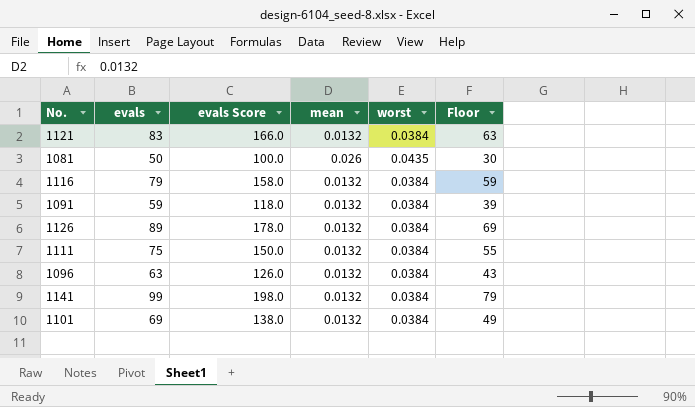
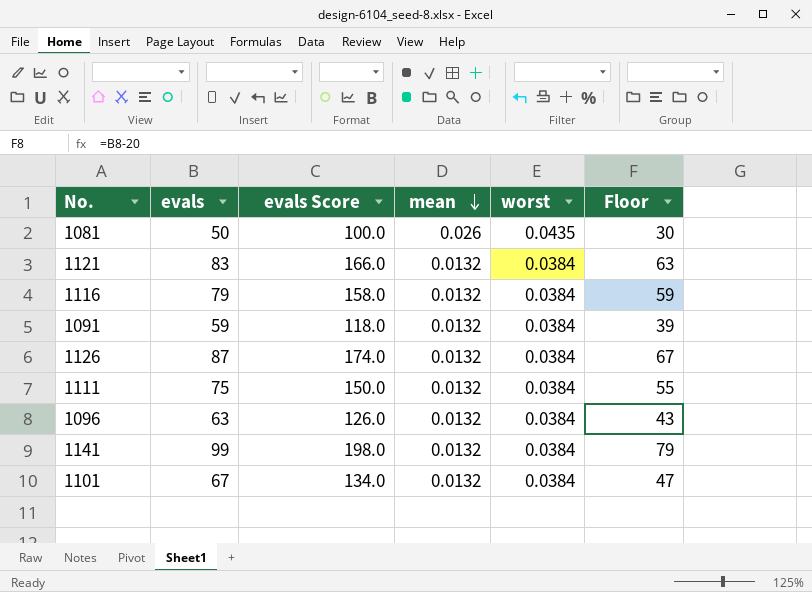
row order: none -> mean descending
1126 | evals: 89 -> 87
1126 | evals Score: 178.0 -> 174.0
1126 | Floor: 69 -> 67
1101 | evals: 69 -> 67
1101 | evals Score: 138.0 -> 134.0
1101 | Floor: 49 -> 47

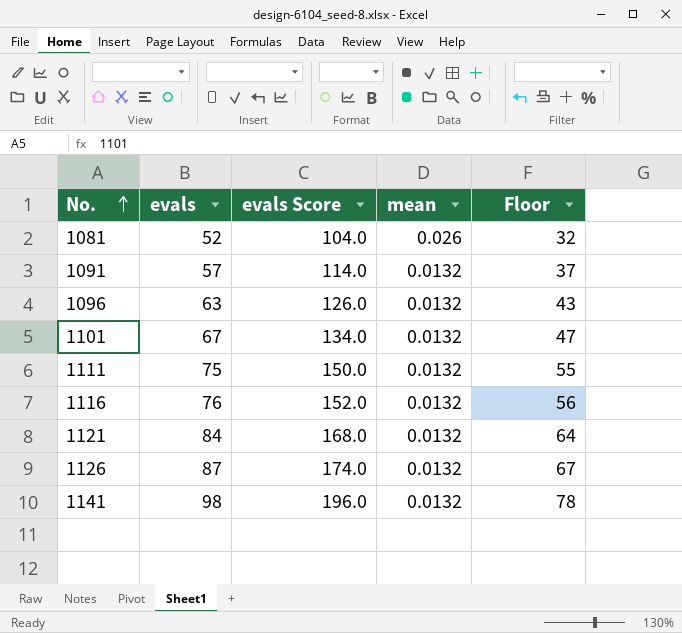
row order: mean descending -> No. ascending
column worst | position: 5 -> none
1081 | evals: 50 -> 52
1081 | evals Score: 100.0 -> 104.0
1081 | Floor: 30 -> 32
1091 | evals: 59 -> 57
1091 | evals Score: 118.0 -> 114.0
1091 | Floor: 39 -> 37
1116 | evals: 79 -> 76
1116 | evals Score: 158.0 -> 152.0
1116 | Floor: 59 -> 56
1121 | evals: 83 -> 84
1121 | evals Score: 166.0 -> 168.0
1121 | Floor: 63 -> 64
1141 | evals: 99 -> 98
1141 | evals Score: 198.0 -> 196.0
1141 | Floor: 79 -> 78

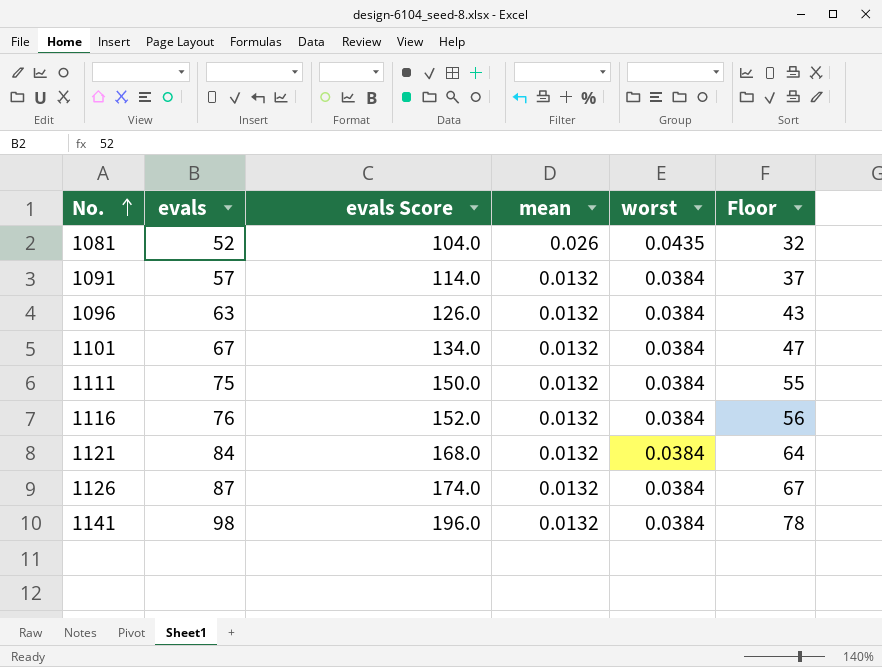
column worst | position: none -> 5

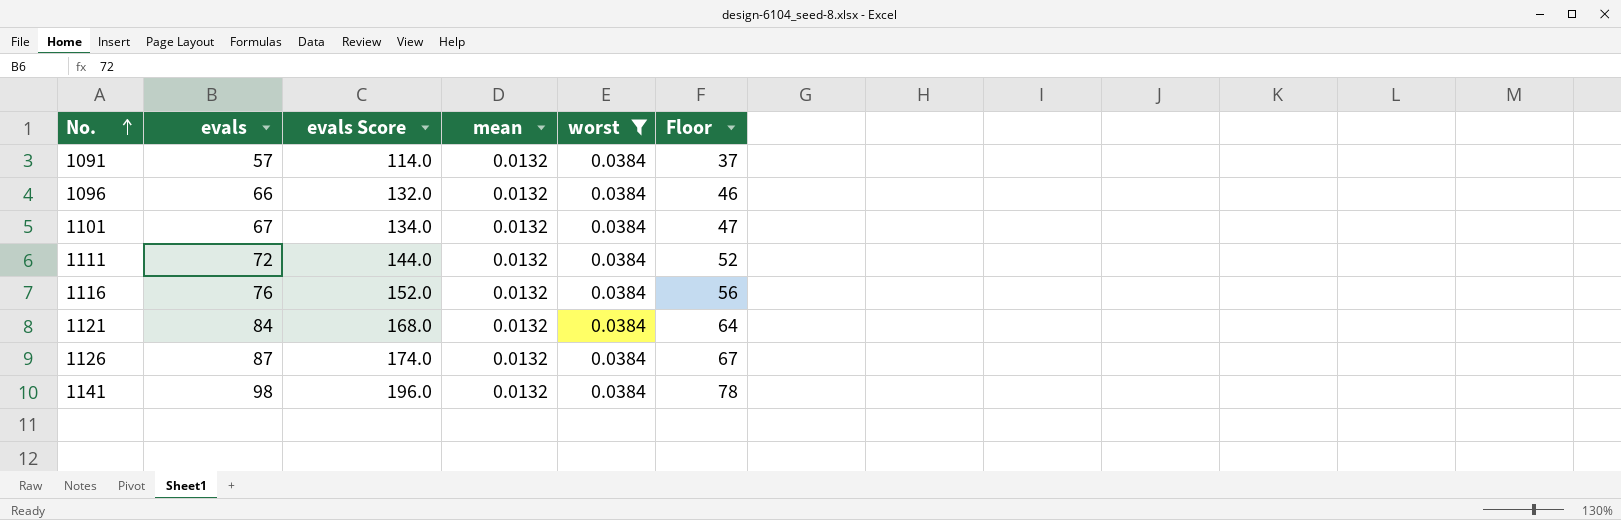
filter: none -> worst = 0.0384
1096 | evals: 63 -> 66
1096 | evals Score: 126.0 -> 132.0
1096 | Floor: 43 -> 46
1111 | evals: 75 -> 72
1111 | evals Score: 150.0 -> 144.0
1111 | Floor: 55 -> 52

